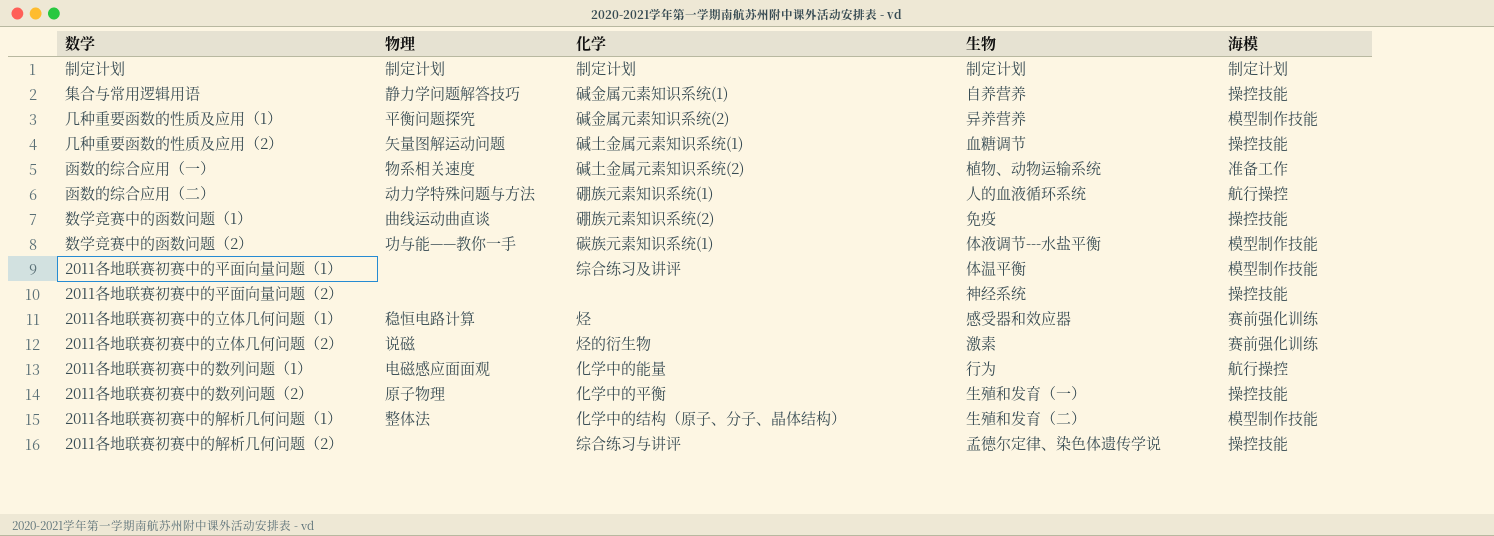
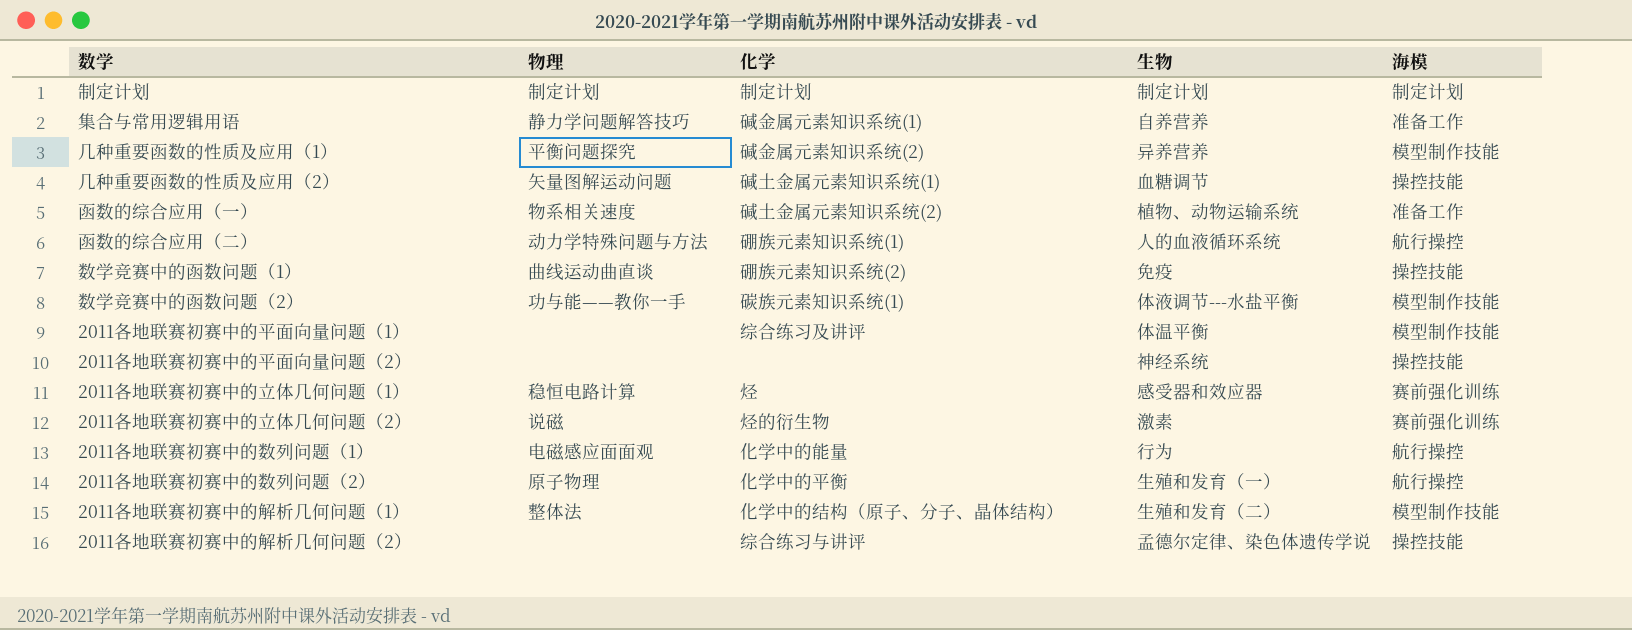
集合与常用逻辑用语 | 海模: 操控技能 -> 准备工作
2011各地联赛初赛中的数列问题（2） | 海模: 操控技能 -> 航行操控

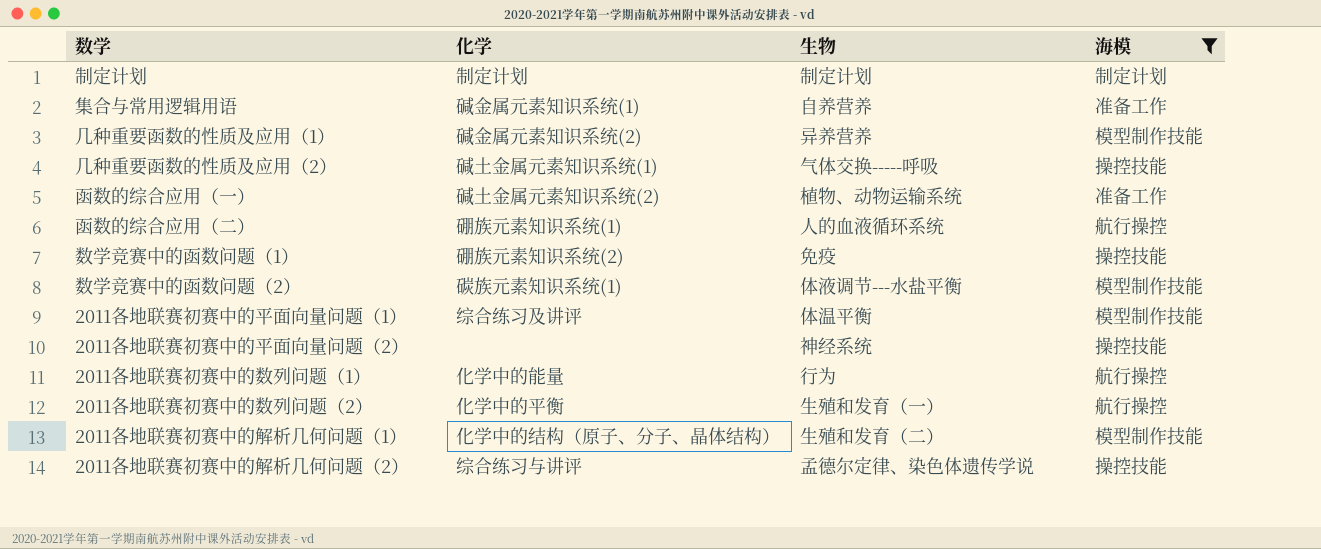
filter: none -> 海模 != 赛前强化训练
column 物理 | position: 2 -> none
几种重要函数的性质及应用（2） | 生物: 血糖调节 -> 气体交换-----呼吸

